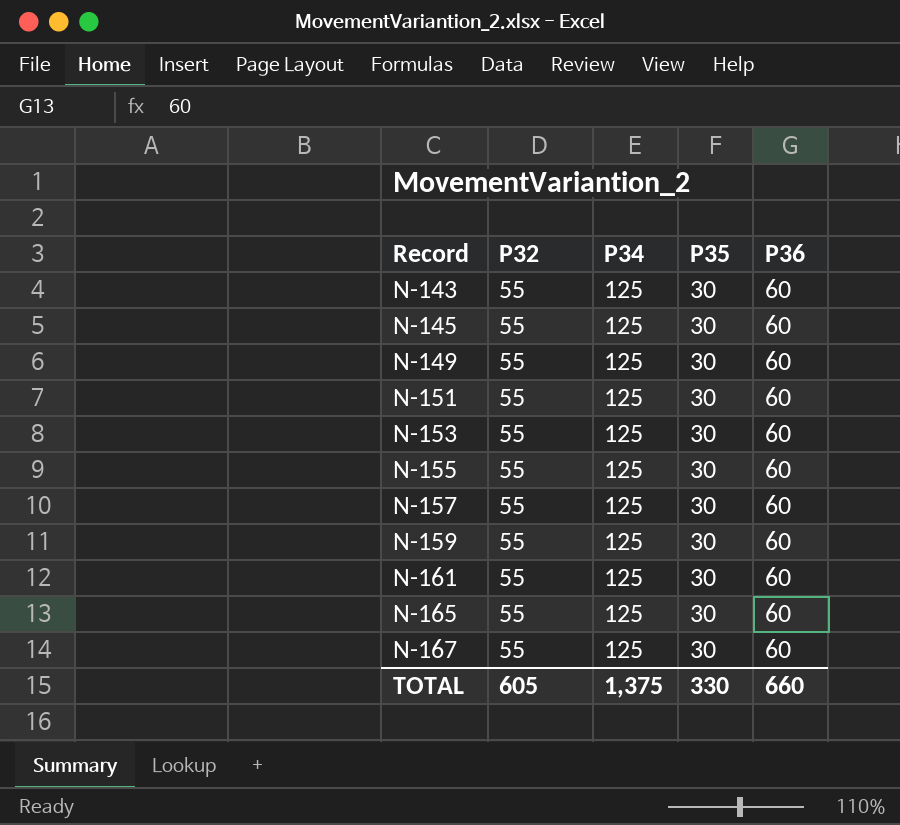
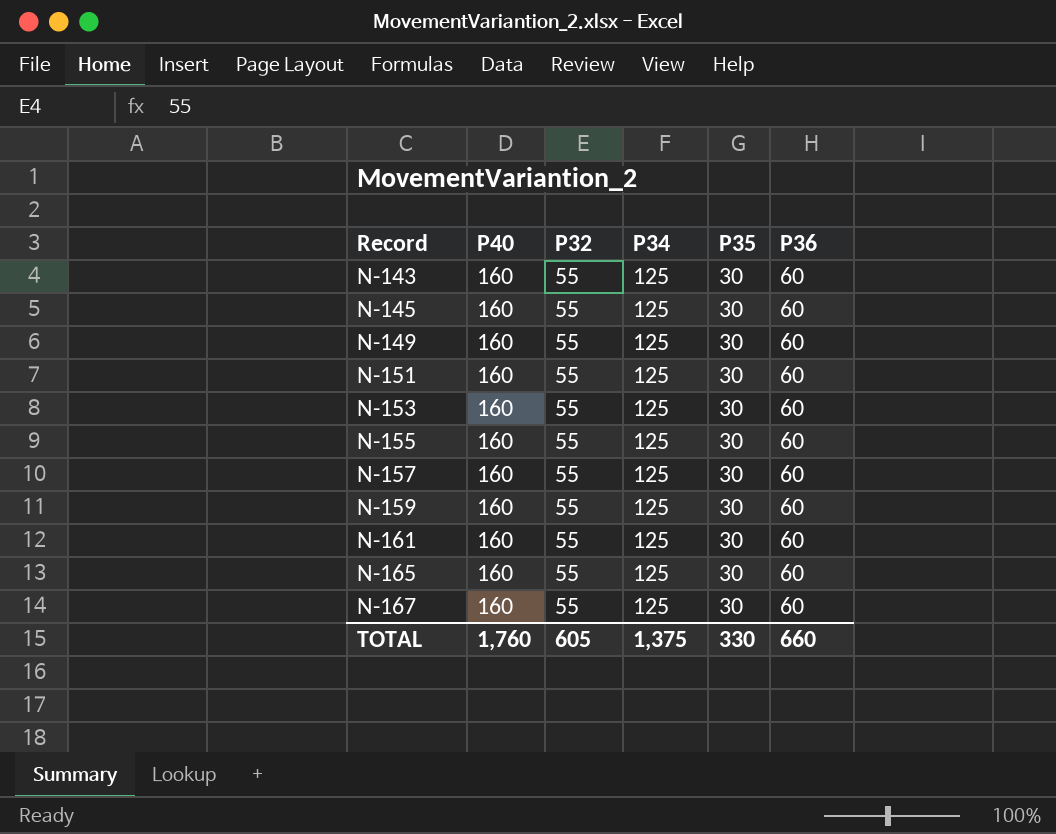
column P40 | position: none -> 2

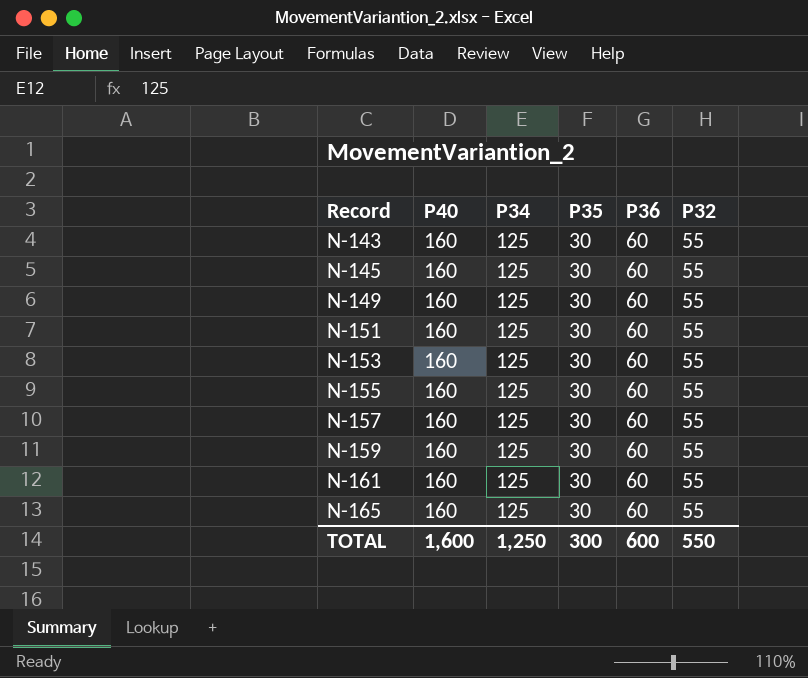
column P32 | position: 3 -> 6
row N-167: 160 | 55 | 125 | 30 | 60 -> none
TOTAL | P40: 1,760 -> 1,600
TOTAL | P34: 1,375 -> 1,250
TOTAL | P35: 330 -> 300
TOTAL | P36: 660 -> 600
TOTAL | P32: 605 -> 550

